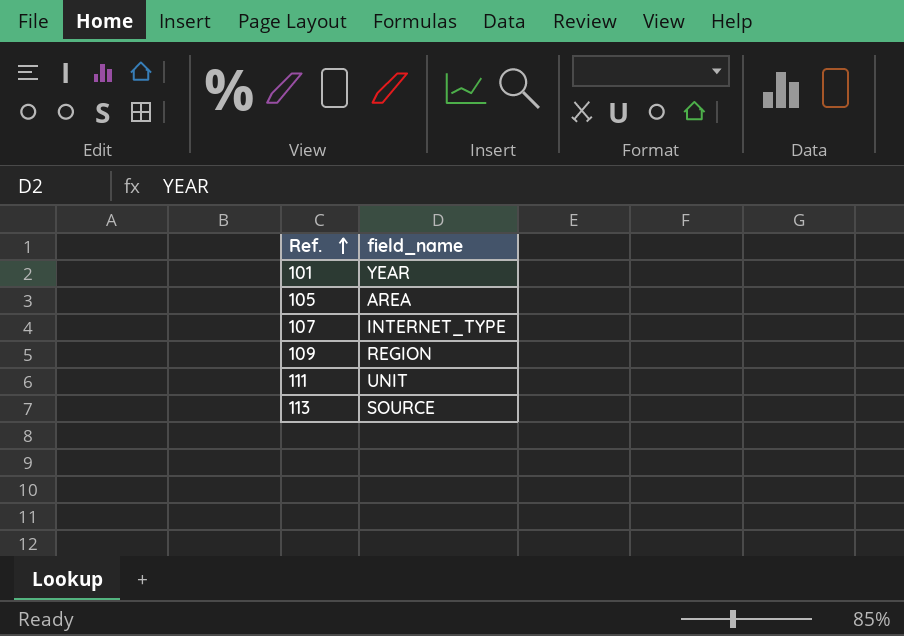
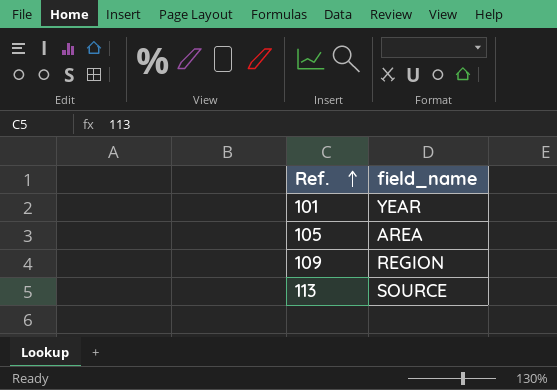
row 107: INTERNET_TYPE -> none
row 111: UNIT -> none

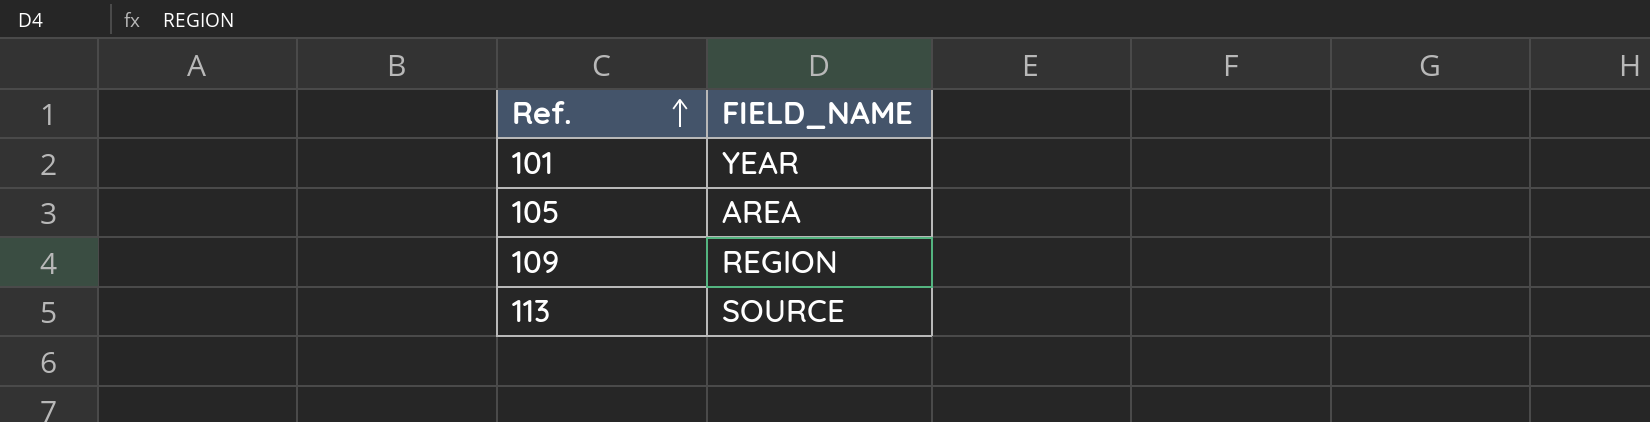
column name: field_name -> FIELD_NAME

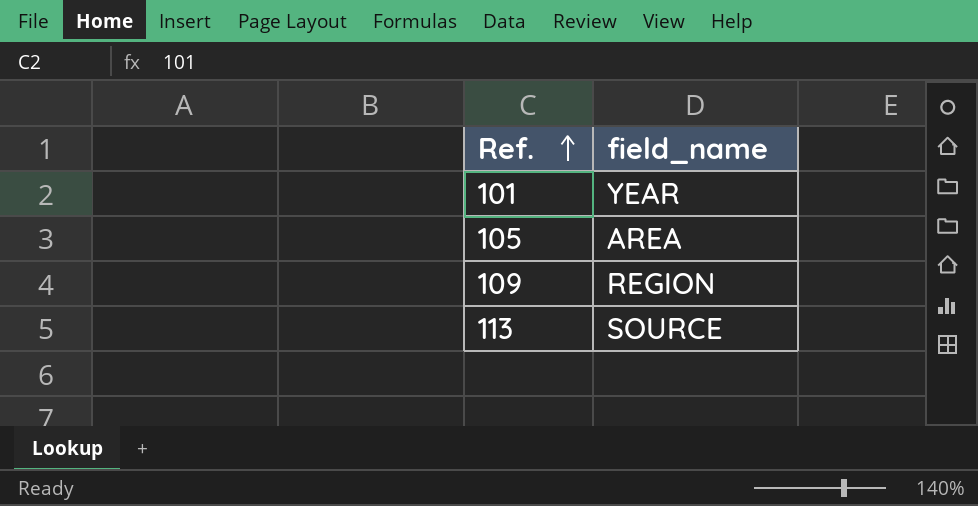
column name: FIELD_NAME -> field_name

